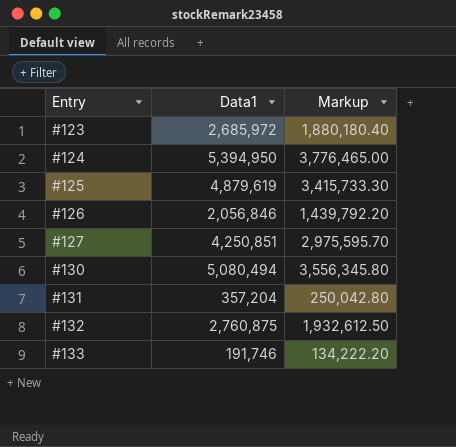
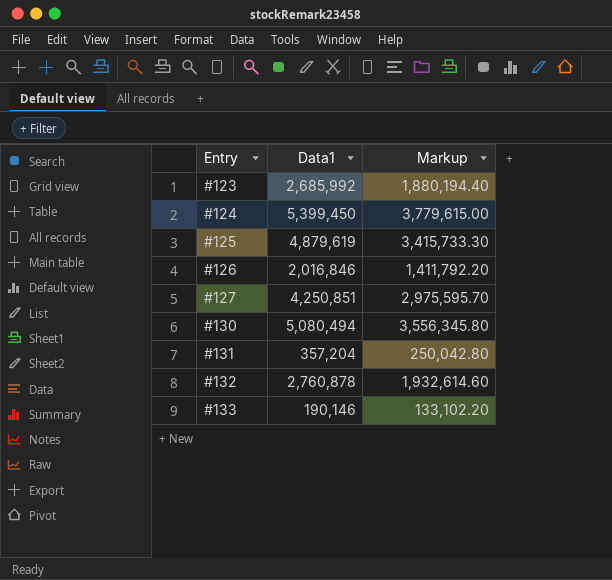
#123 | Data1: 2,685,972 -> 2,685,992
#123 | Markup: 1,880,180.40 -> 1,880,194.40
#124 | Data1: 5,394,950 -> 5,399,450
#124 | Markup: 3,776,465.00 -> 3,779,615.00
#126 | Data1: 2,056,846 -> 2,016,846
#126 | Markup: 1,439,792.20 -> 1,411,792.20
#132 | Data1: 2,760,875 -> 2,760,878
#132 | Markup: 1,932,612.50 -> 1,932,614.60
#133 | Data1: 191,746 -> 190,146
#133 | Markup: 134,222.20 -> 133,102.20

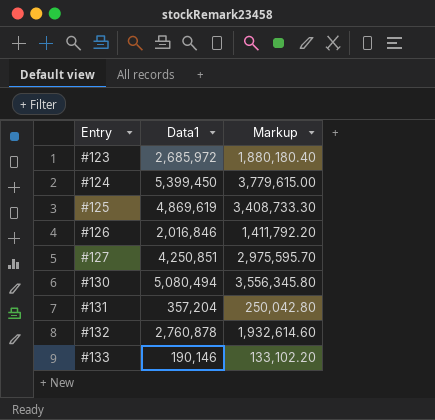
#123 | Data1: 2,685,992 -> 2,685,972
#123 | Markup: 1,880,194.40 -> 1,880,180.40
#125 | Data1: 4,879,619 -> 4,869,619
#125 | Markup: 3,415,733.30 -> 3,408,733.30

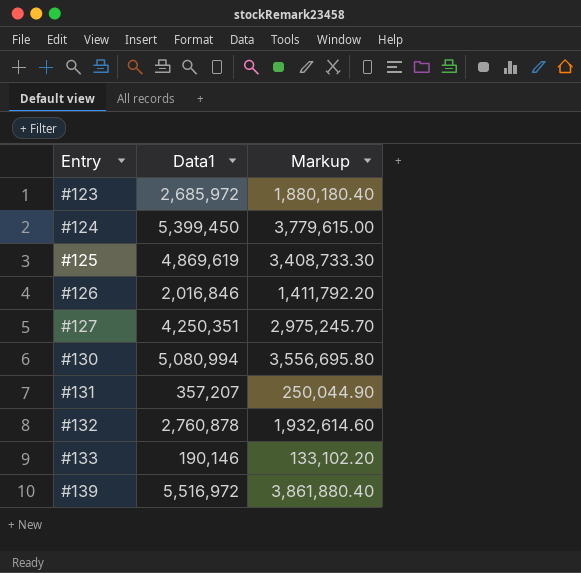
#127 | Data1: 4,250,851 -> 4,250,351
#127 | Markup: 2,975,595.70 -> 2,975,245.70
#130 | Data1: 5,080,494 -> 5,080,994
#130 | Markup: 3,556,345.80 -> 3,556,695.80
#131 | Data1: 357,204 -> 357,207
#131 | Markup: 250,042.80 -> 250,044.90
row #139: none -> 5,516,972 | 3,861,880.40

